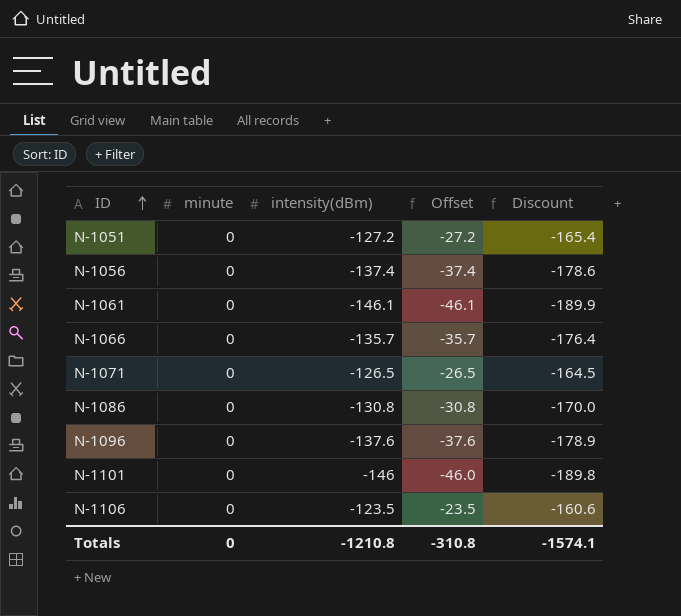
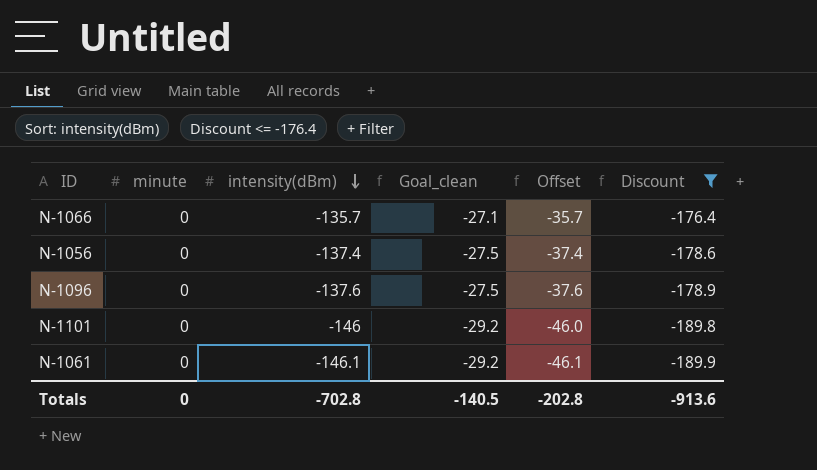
filter: none -> Discount <= -176.4
row order: ID ascending -> intensity(dBm) descending
column Goal_clean | formula: none -> [intensity(dBm)] * 0.2
Totals | intensity(dBm): -1210.8 -> -702.8
Totals | Offset: -310.8 -> -202.8
Totals | Discount: -1574.1 -> -913.6

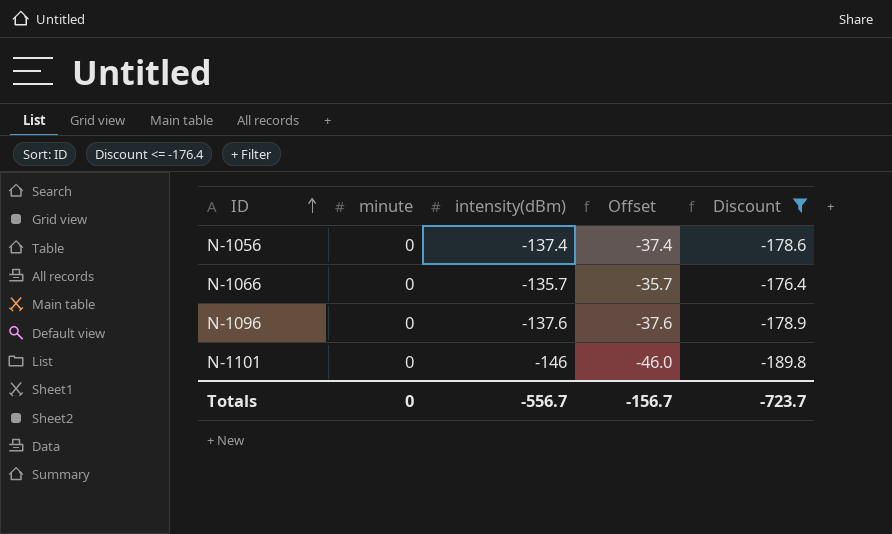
row order: intensity(dBm) descending -> ID ascending
column Goal_clean | formula: [intensity(dBm)] * 0.2 -> none
row N-1061: 0 | -146.1 | -29.2 | -46.1 | -189.9 -> none
Totals | intensity(dBm): -702.8 -> -556.7
Totals | Offset: -202.8 -> -156.7
Totals | Discount: -913.6 -> -723.7

